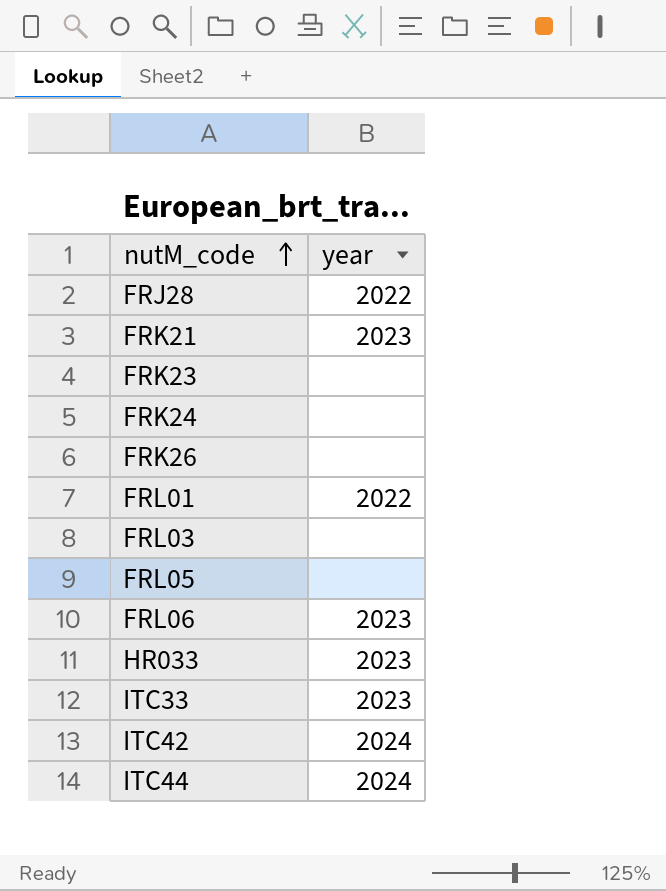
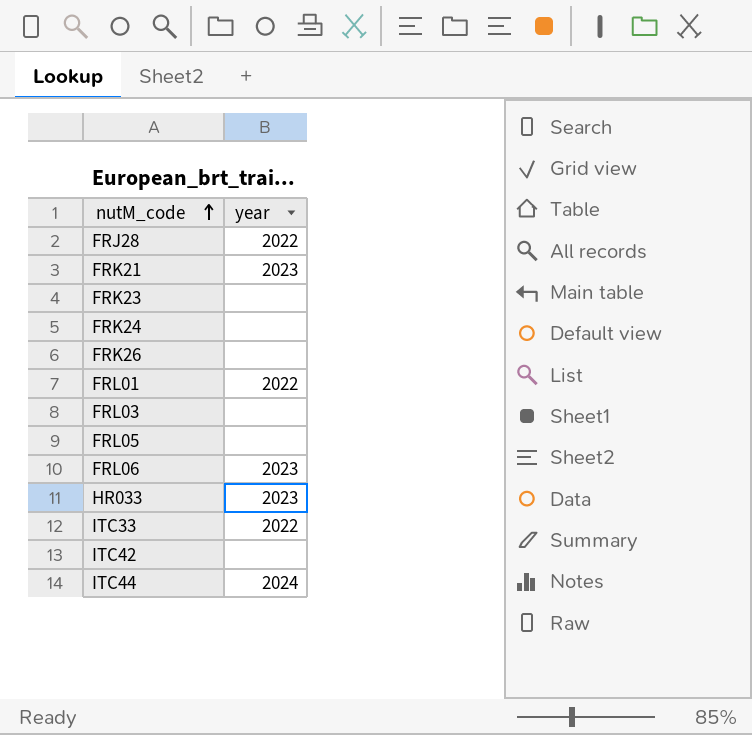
ITC33 | year: 2023 -> 2022
ITC42 | year: 2024 -> none

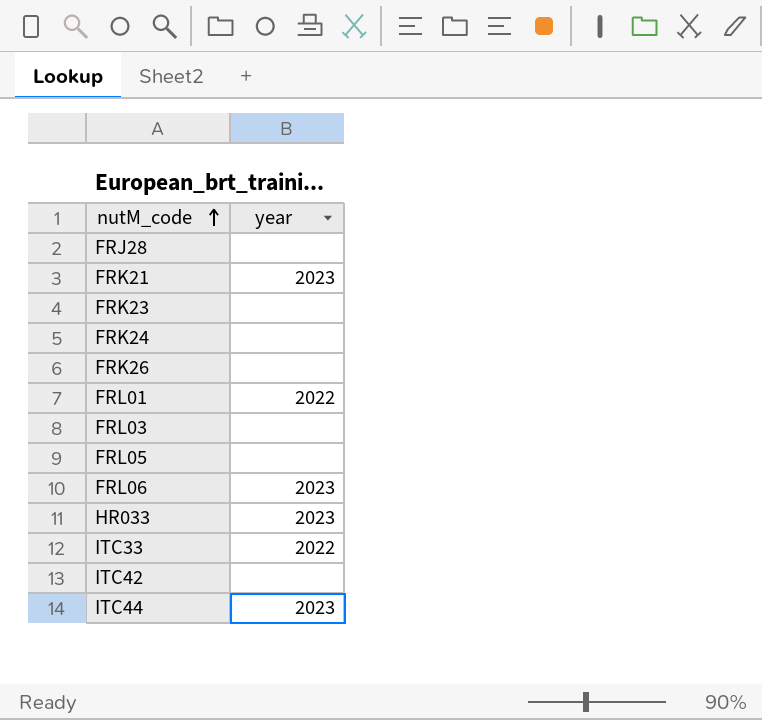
FRJ28 | year: 2022 -> none
ITC44 | year: 2024 -> 2023

